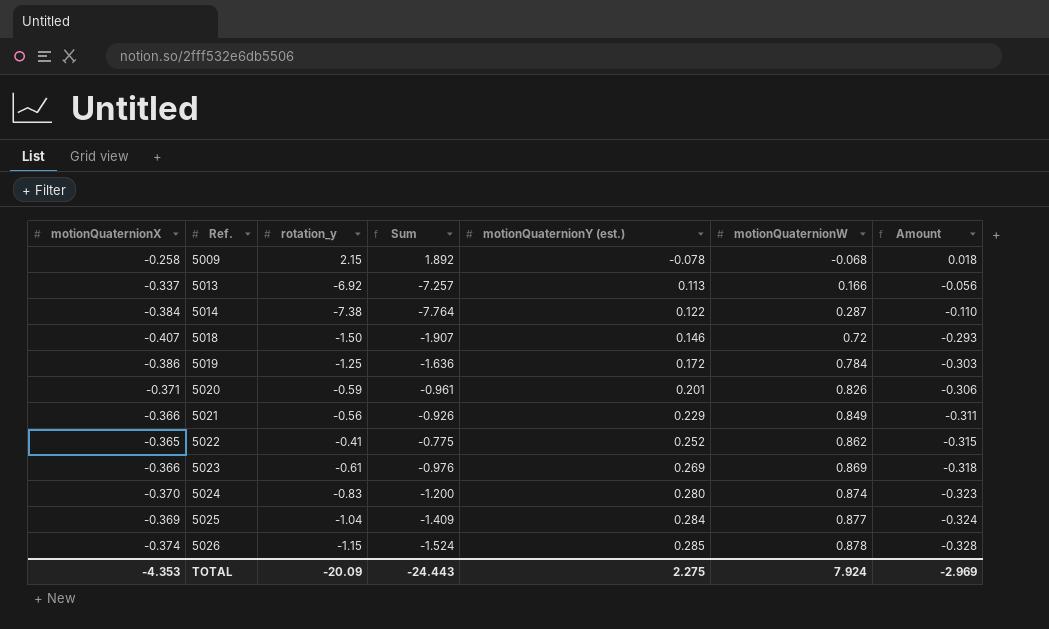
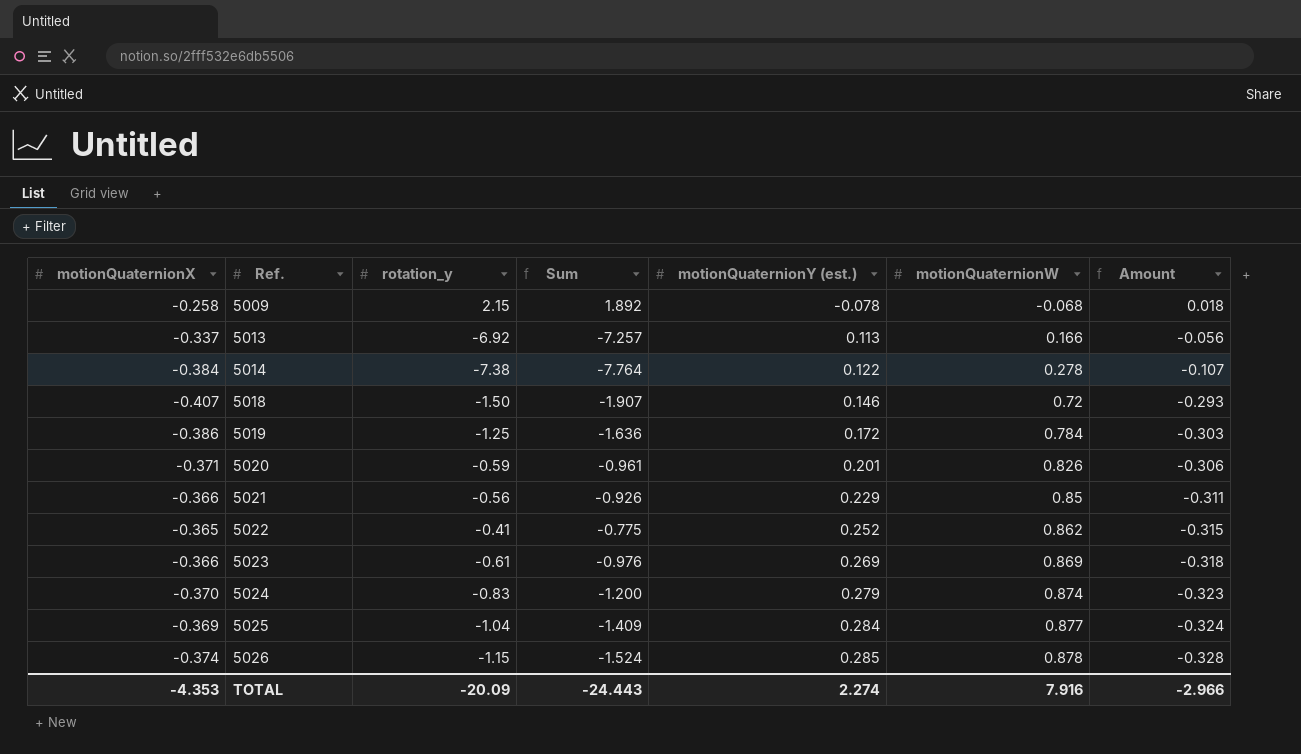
5014 | motionQuaternionW: 0.287 -> 0.278
5014 | Amount: -0.110 -> -0.107
5021 | motionQuaternionW: 0.849 -> 0.85
5024 | motionQuaternionY (est.): 0.280 -> 0.279
TOTAL | motionQuaternionY (est.): 2.275 -> 2.274
TOTAL | motionQuaternionW: 7.924 -> 7.916
TOTAL | Amount: -2.969 -> -2.966

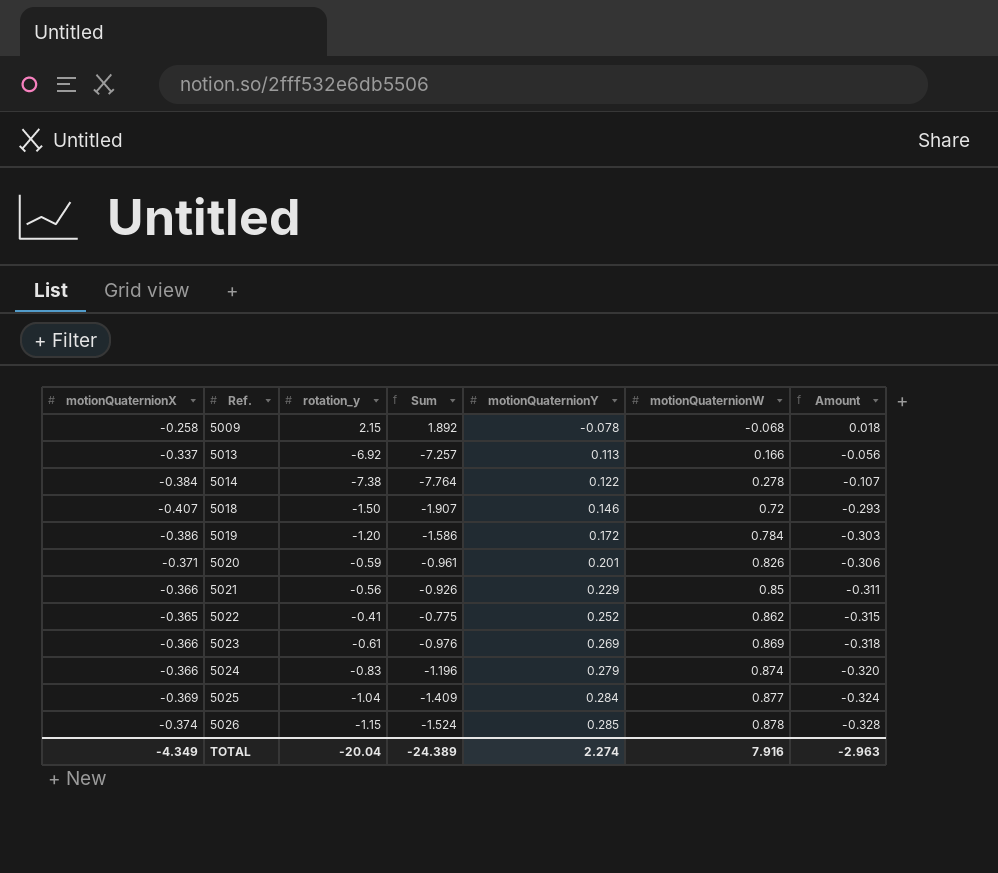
column name: motionQuaternionY (est.) -> motionQuaternionY
5019 | rotation_y: -1.25 -> -1.20
5019 | Sum: -1.636 -> -1.586
5024 | motionQuaternionX: -0.370 -> -0.366
5024 | Sum: -1.200 -> -1.196
5024 | Amount: -0.323 -> -0.320
TOTAL | motionQuaternionX: -4.353 -> -4.349
TOTAL | rotation_y: -20.09 -> -20.04
TOTAL | Sum: -24.443 -> -24.389
TOTAL | Amount: -2.966 -> -2.963

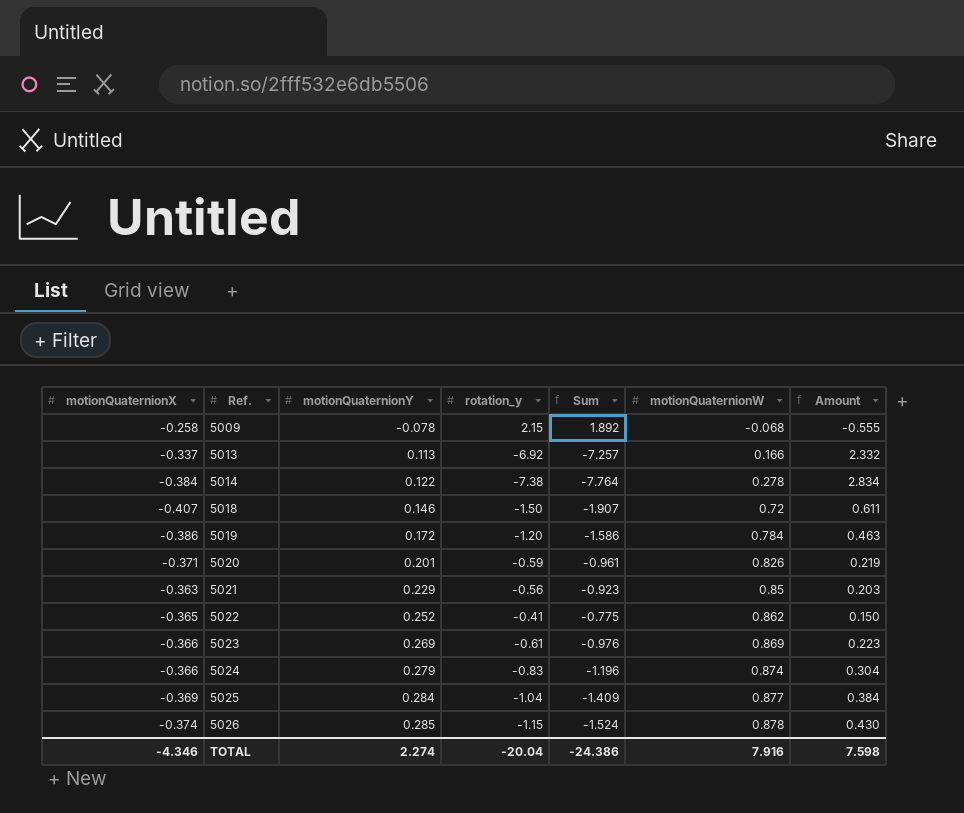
column motionQuaternionY | position: 5 -> 3
column Amount | formula: [motionQuaternionX] * [motionQuaternionW] -> [motionQuaternionX] * [rotation_y]
5021 | motionQuaternionX: -0.366 -> -0.363
5021 | Sum: -0.926 -> -0.923
TOTAL | motionQuaternionX: -4.349 -> -4.346
TOTAL | Sum: -24.389 -> -24.386
TOTAL | Amount: -2.963 -> 7.598

